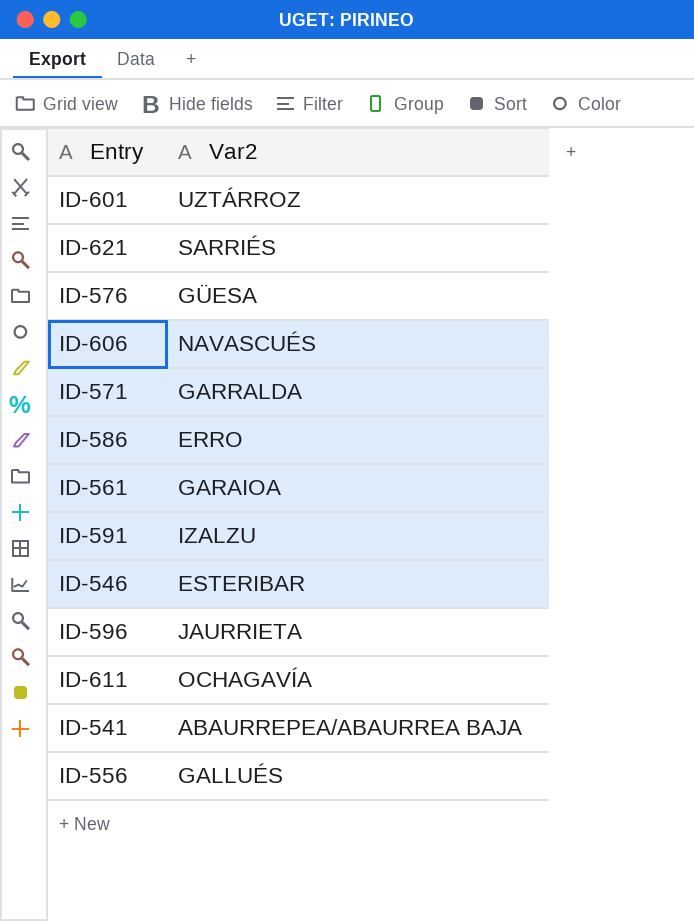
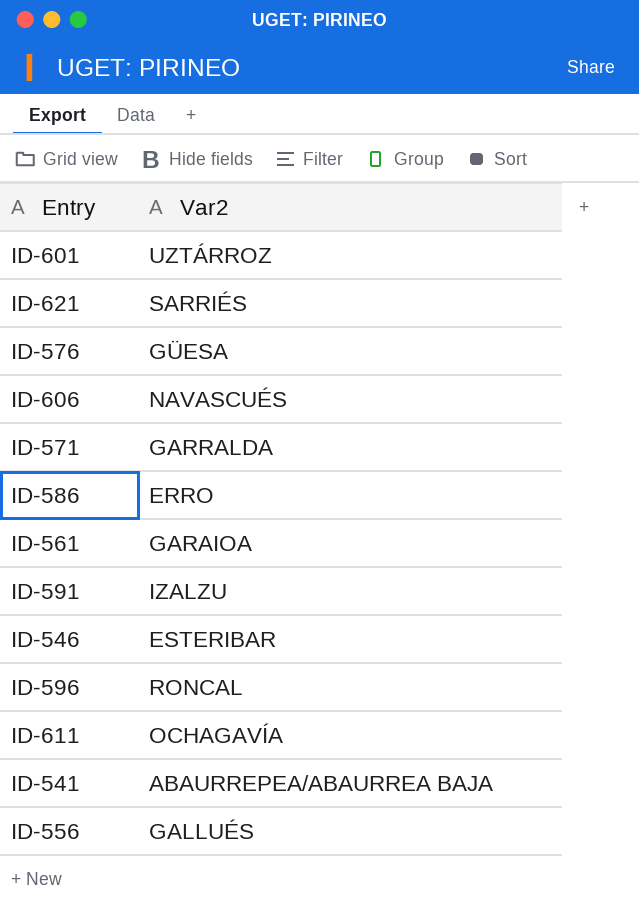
ID-596 | Var2: JAURRIETA -> RONCAL

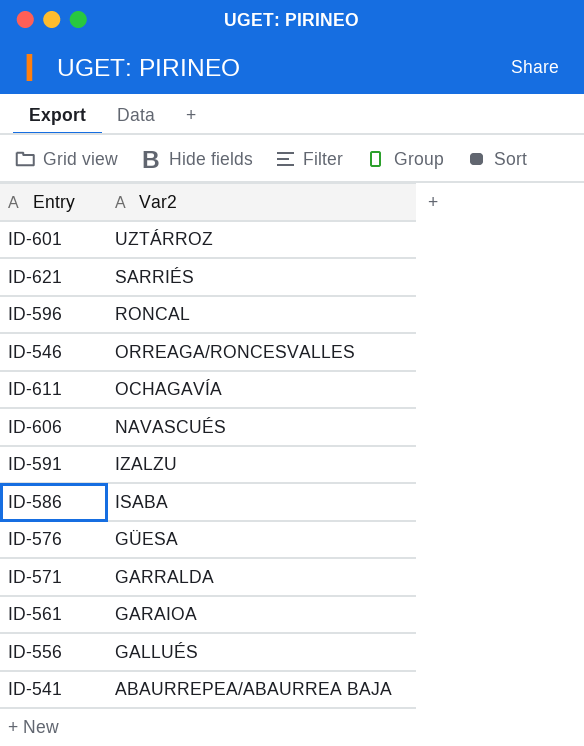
row order: none -> Var2 descending
ID-546 | Var2: ESTERIBAR -> ORREAGA/RONCESVALLES
ID-586 | Var2: ERRO -> ISABA

